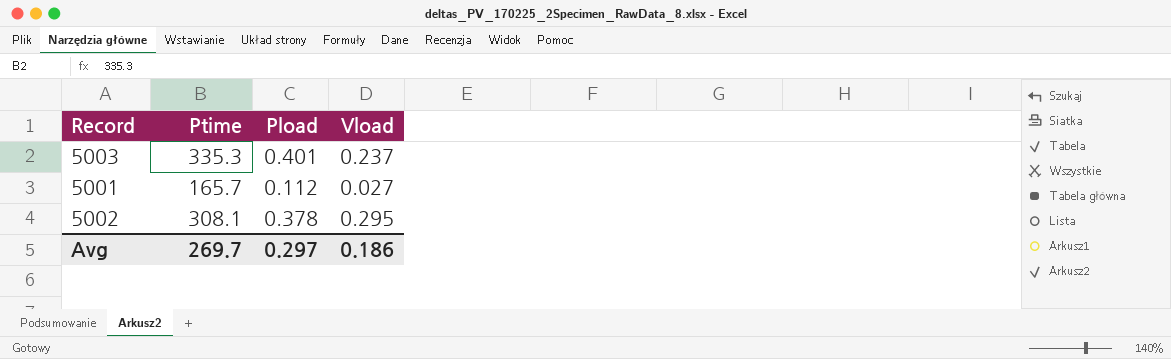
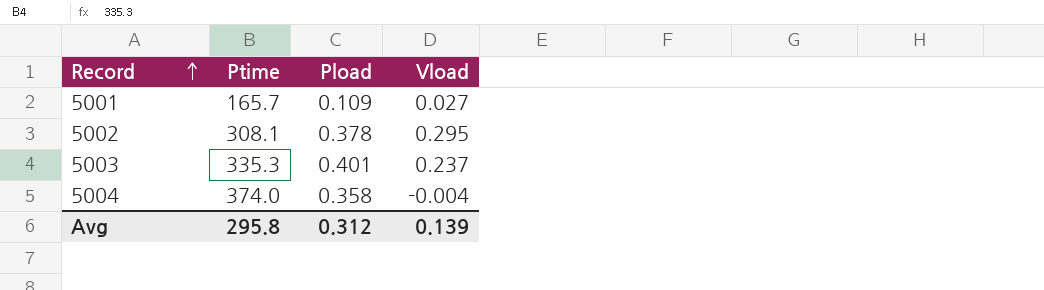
row order: none -> Record ascending
5001 | Pload: 0.112 -> 0.109
row 5004: none -> 374.0 | 0.358 | -0.004
Avg | Ptime: 269.7 -> 295.8
Avg | Pload: 0.297 -> 0.312
Avg | Vload: 0.186 -> 0.139

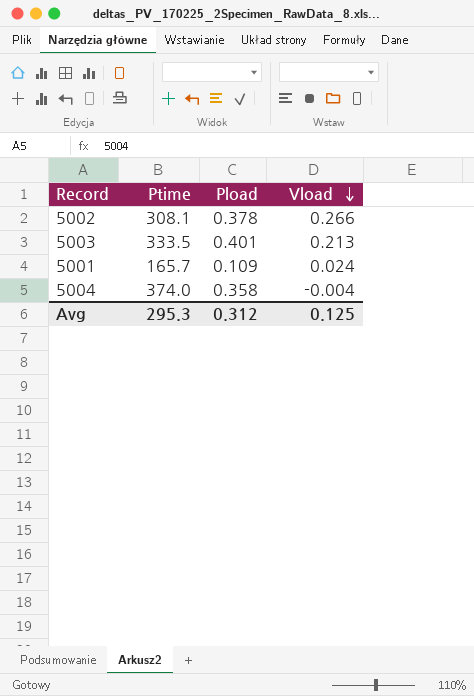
row order: Record ascending -> Vload descending
5002 | Vload: 0.295 -> 0.266
5003 | Ptime: 335.3 -> 333.5
5003 | Vload: 0.237 -> 0.213
5001 | Vload: 0.027 -> 0.024
Avg | Ptime: 295.8 -> 295.3
Avg | Vload: 0.139 -> 0.125

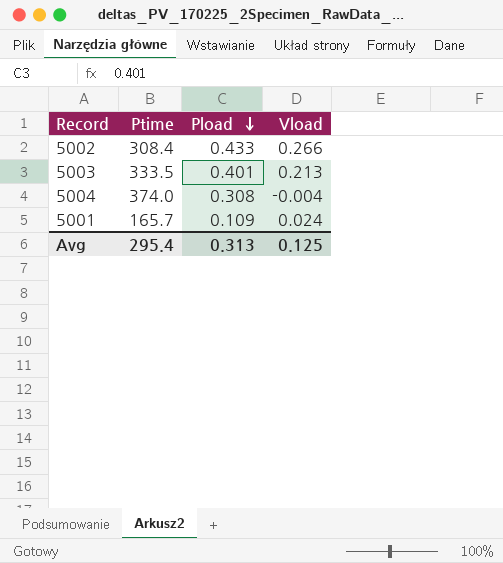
row order: Vload descending -> Pload descending
5002 | Ptime: 308.1 -> 308.4
5002 | Pload: 0.378 -> 0.433
5004 | Pload: 0.358 -> 0.308
Avg | Ptime: 295.3 -> 295.4
Avg | Pload: 0.312 -> 0.313

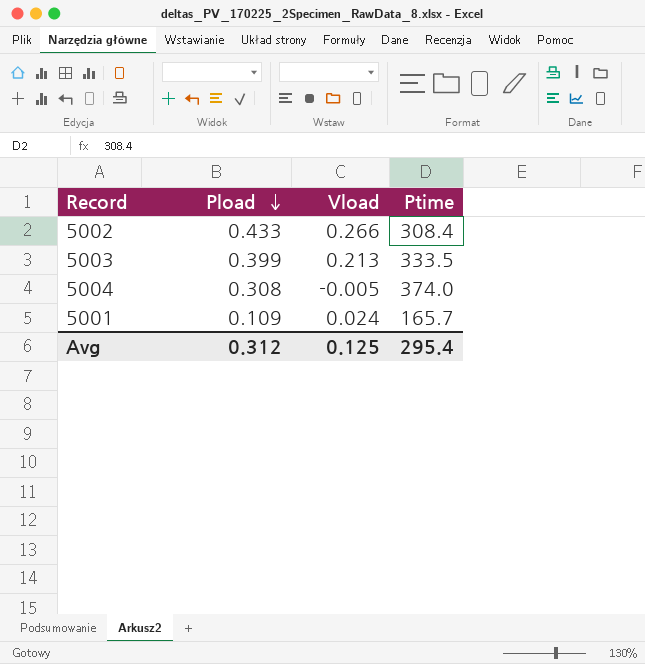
column Ptime | position: 2 -> 4
5003 | Pload: 0.401 -> 0.399
5004 | Vload: -0.004 -> -0.005
Avg | Pload: 0.313 -> 0.312

